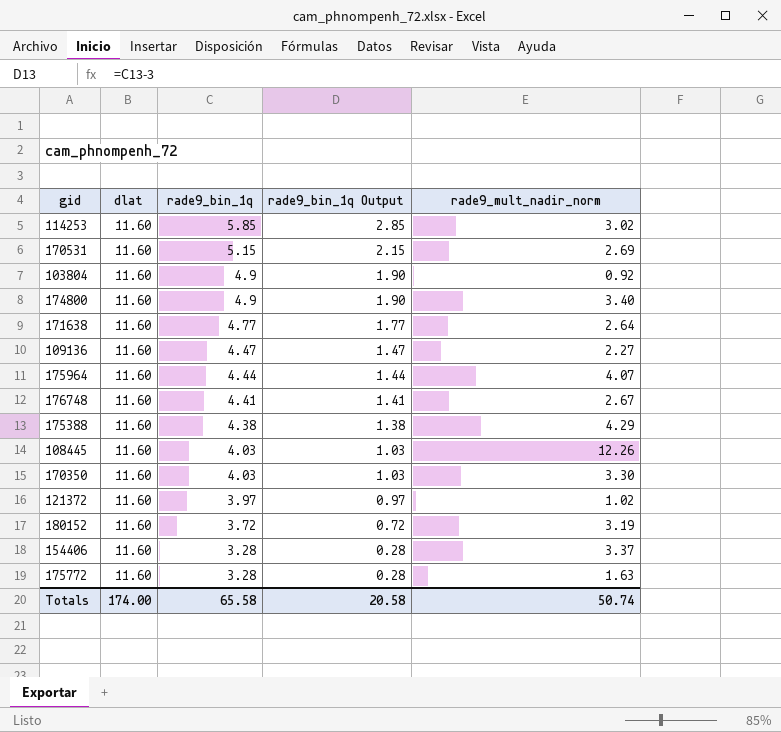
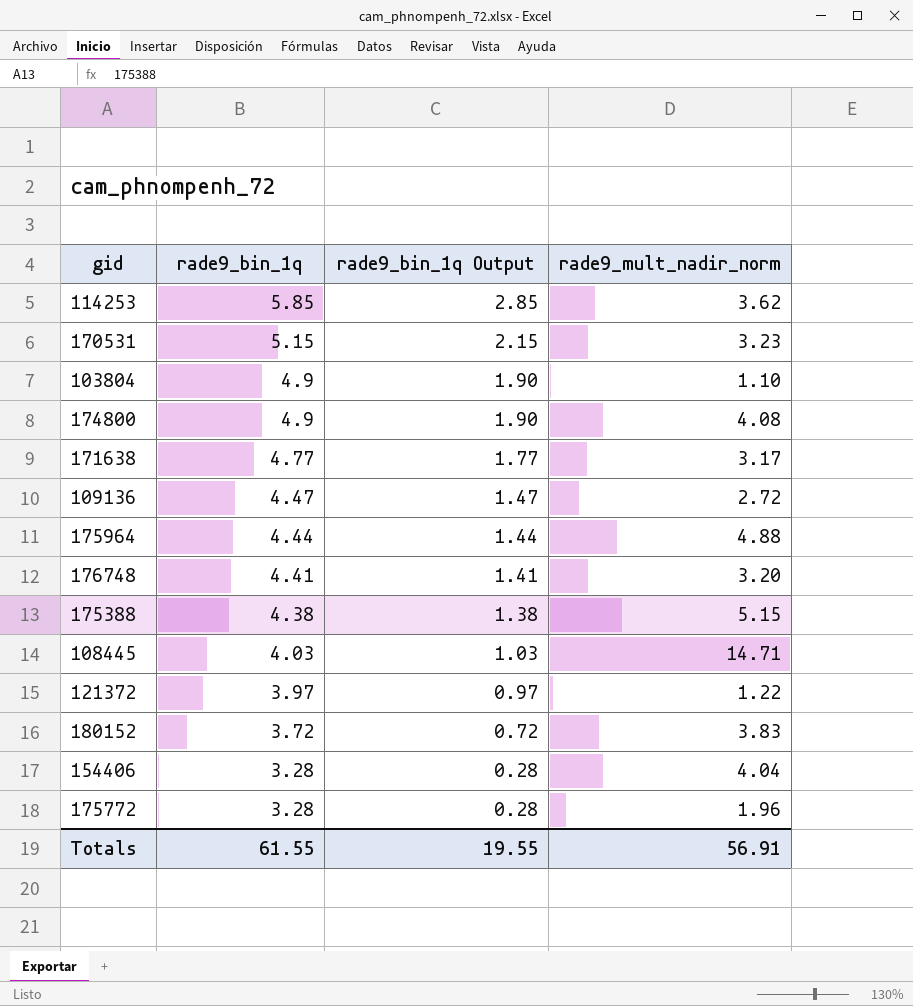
column dlat | position: 2 -> none
row 170350: 11.60 | 4.03 | 1.03 | 3.30 -> none
114253 | rade9_mult_nadir_norm: 3.02 -> 3.62
170531 | rade9_mult_nadir_norm: 2.69 -> 3.23
103804 | rade9_mult_nadir_norm: 0.92 -> 1.10
174800 | rade9_mult_nadir_norm: 3.40 -> 4.08
171638 | rade9_mult_nadir_norm: 2.64 -> 3.17
109136 | rade9_mult_nadir_norm: 2.27 -> 2.72
175964 | rade9_mult_nadir_norm: 4.07 -> 4.88
176748 | rade9_mult_nadir_norm: 2.67 -> 3.20
175388 | rade9_mult_nadir_norm: 4.29 -> 5.15
108445 | rade9_mult_nadir_norm: 12.26 -> 14.71
121372 | rade9_mult_nadir_norm: 1.02 -> 1.22
180152 | rade9_mult_nadir_norm: 3.19 -> 3.83
154406 | rade9_mult_nadir_norm: 3.37 -> 4.04
175772 | rade9_mult_nadir_norm: 1.63 -> 1.96
Totals | rade9_bin_1q: 65.58 -> 61.55
Totals | rade9_bin_1q Output: 20.58 -> 19.55
Totals | rade9_mult_nadir_norm: 50.74 -> 56.91

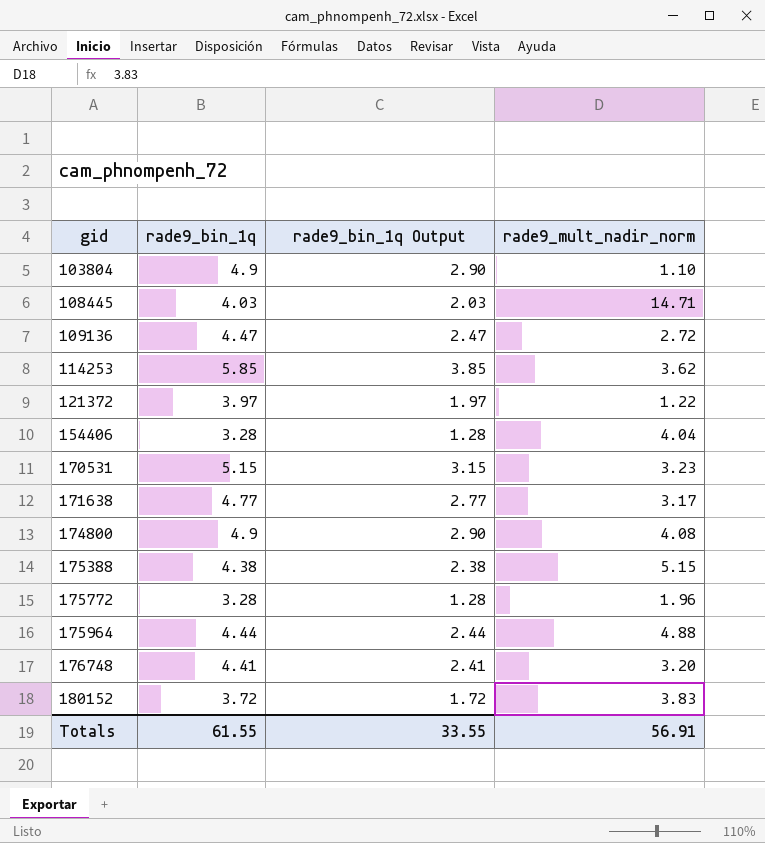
row order: rade9_bin_1q descending -> gid ascending
column rade9_bin_1q Output | formula: [rade9_bin_1q] - 3 -> [rade9_bin_1q] - 2
Totals | rade9_bin_1q Output: 19.55 -> 33.55

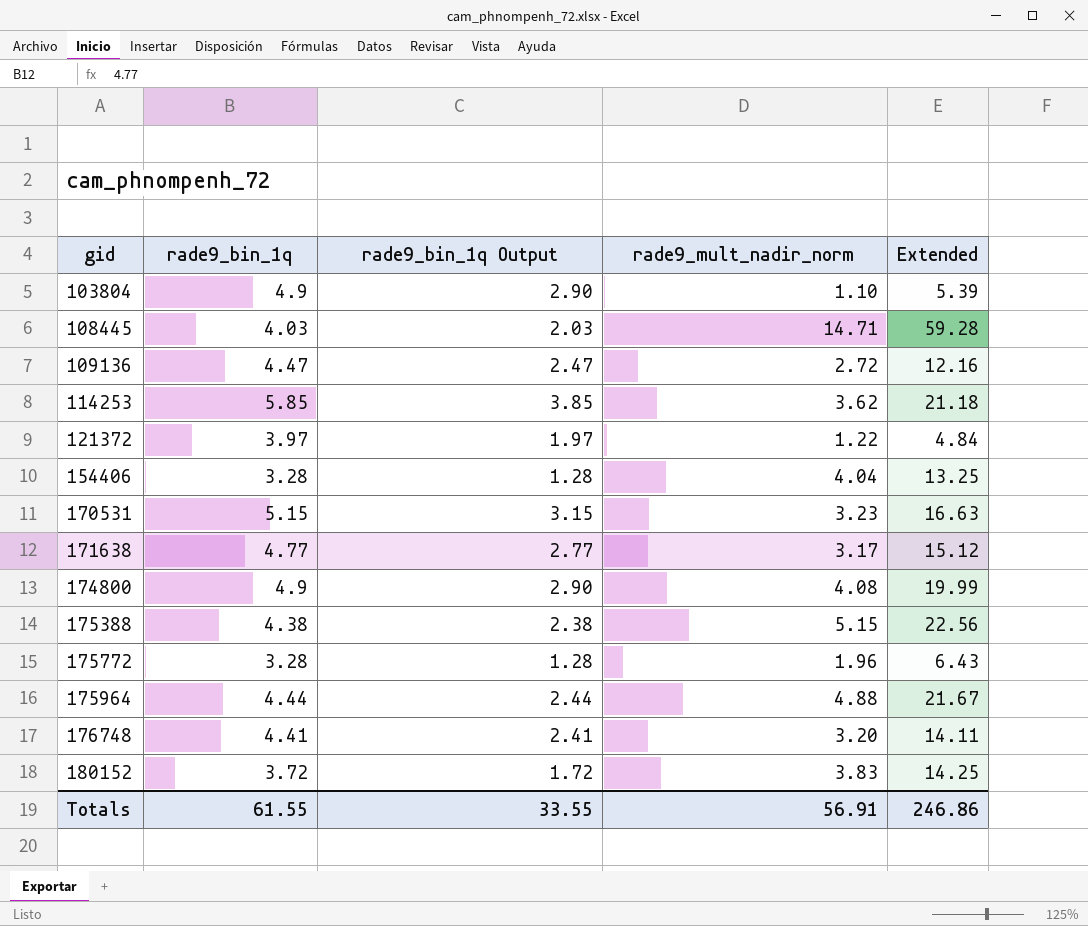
column Extended | formula: none -> [rade9_bin_1q] * [rade9_mult_nadir_norm]

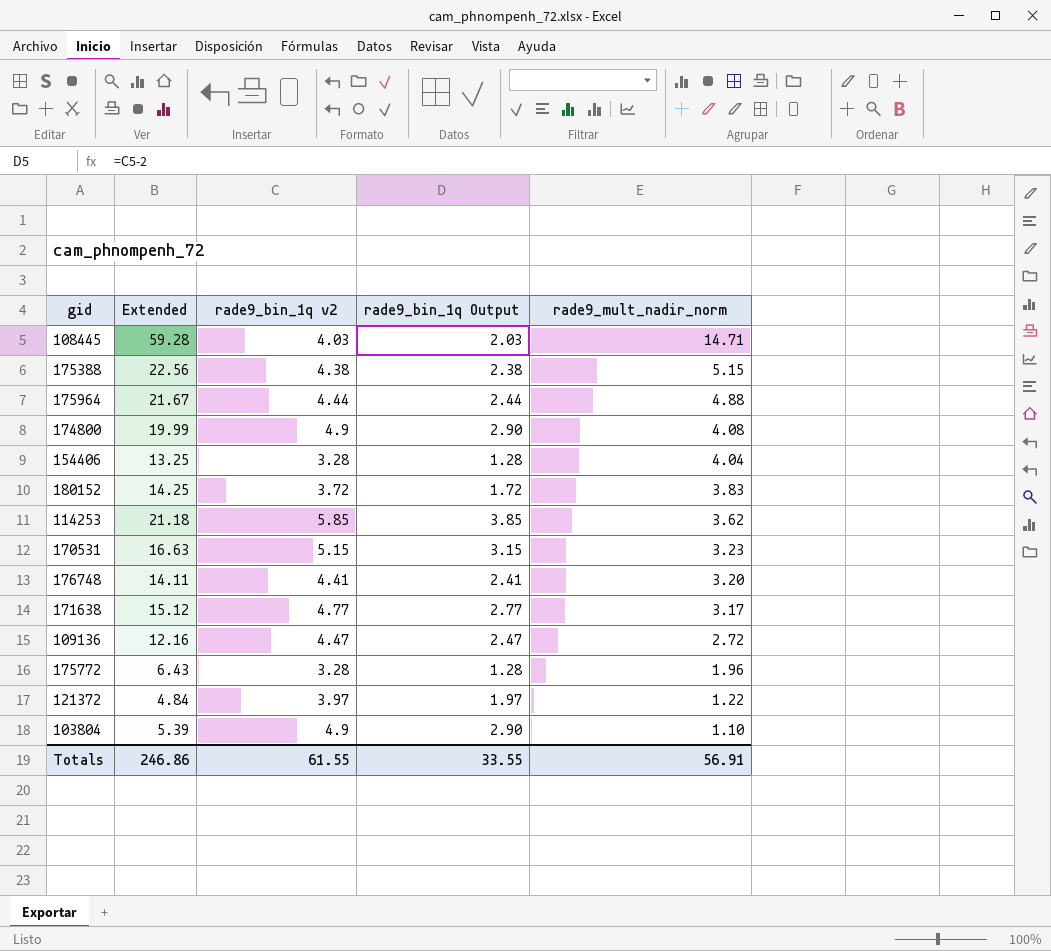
row order: gid ascending -> rade9_mult_nadir_norm descending
column Extended | position: 5 -> 2
column name: rade9_bin_1q -> rade9_bin_1q v2

